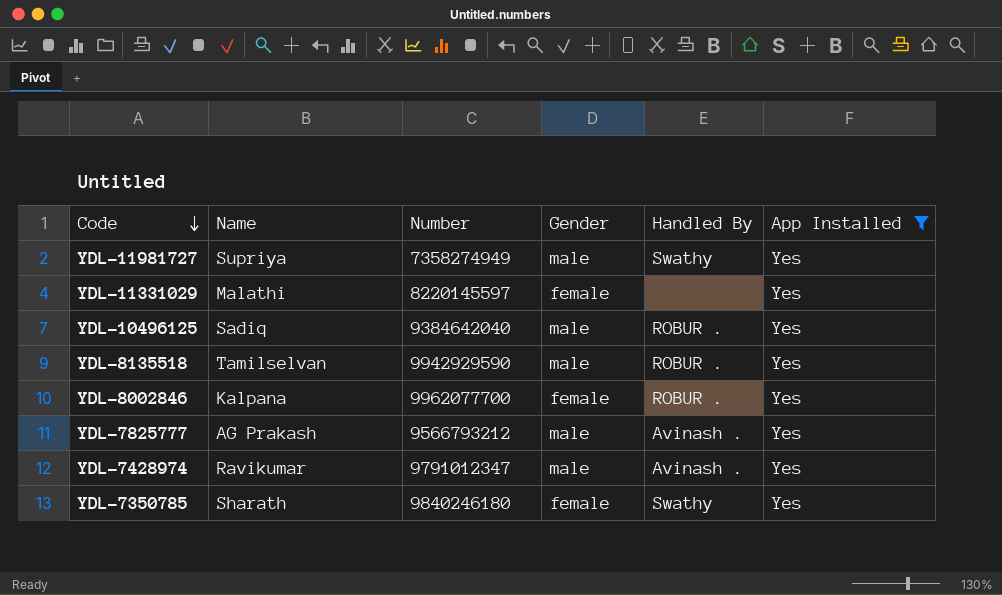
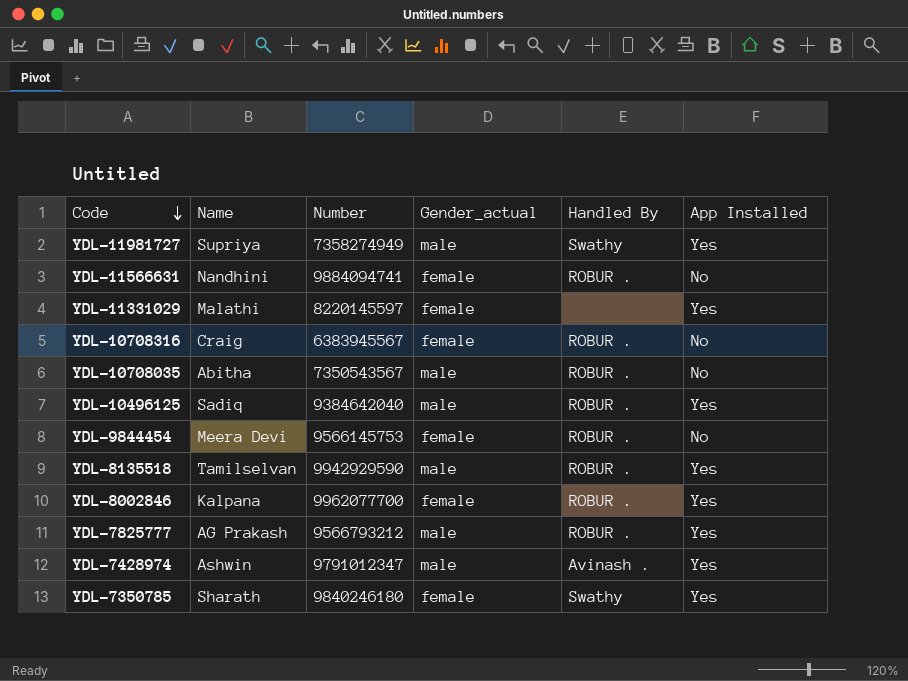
filter: App Installed = Yes -> none
column name: Gender -> Gender_actual
YDL-7825777 | Handled By: Avinash . -> ROBUR .
YDL-7428974 | Name: Ravikumar -> Ashwin

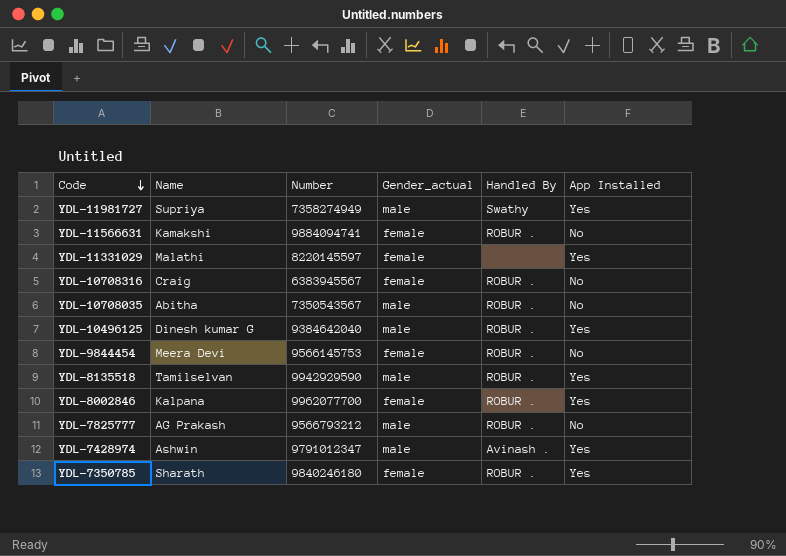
YDL-11566631 | Name: Nandhini -> Kamakshi
YDL-10496125 | Name: Sadiq -> Dinesh kumar G
YDL-7825777 | App Installed: Yes -> No
YDL-7350785 | Handled By: Swathy -> ROBUR .

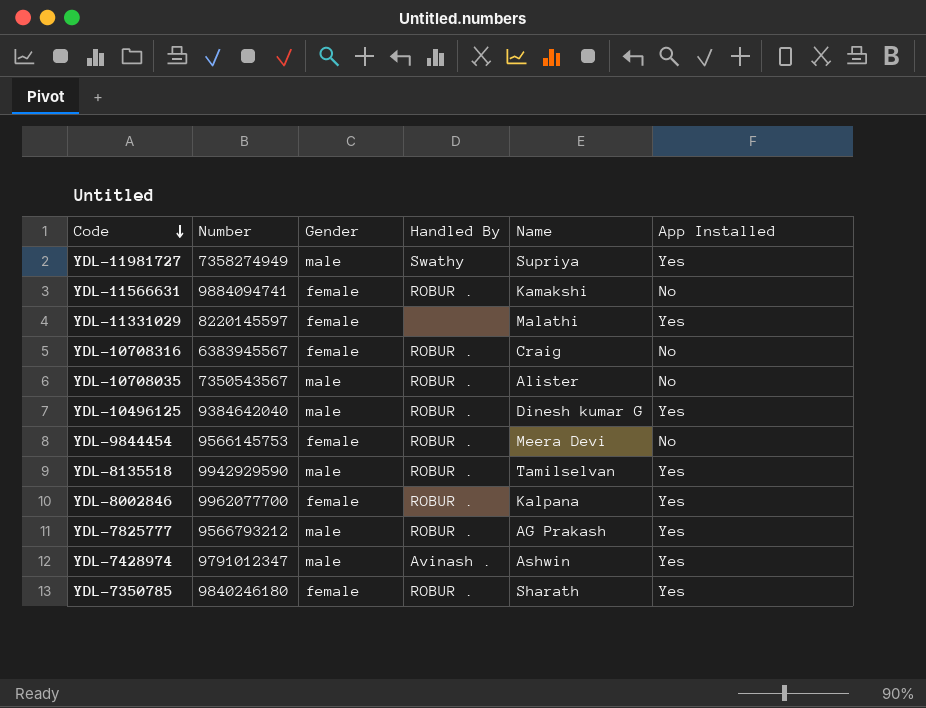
column name: Gender_actual -> Gender
column Name | position: 2 -> 5
YDL-10708035 | Name: Abitha -> Alister
YDL-7825777 | App Installed: No -> Yes

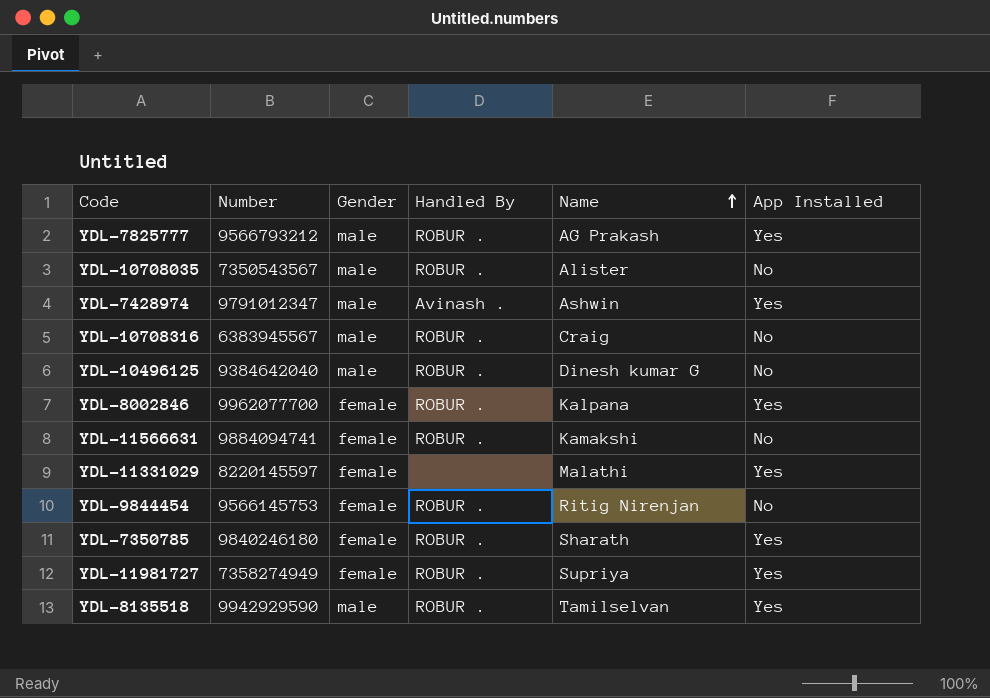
row order: Code descending -> Name ascending
YDL-10708316 | Gender: female -> male
YDL-10496125 | App Installed: Yes -> No
YDL-9844454 | Name: Meera Devi -> Ritig Nirenjan
YDL-11981727 | Gender: male -> female
YDL-11981727 | Handled By: Swathy -> ROBUR .

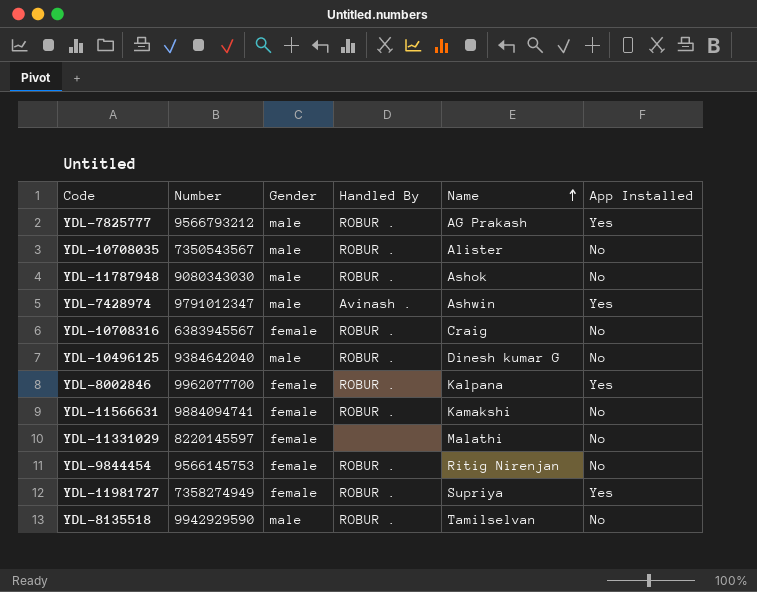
row YDL-7350785: 9840246180 | female | ROBUR . | Sharath | Yes -> none
row YDL-11787948: none -> 9080343030 | male | ROBUR . | Ashok | No
YDL-10708316 | Gender: male -> female
YDL-11331029 | App Installed: Yes -> No
YDL-8135518 | App Installed: Yes -> No

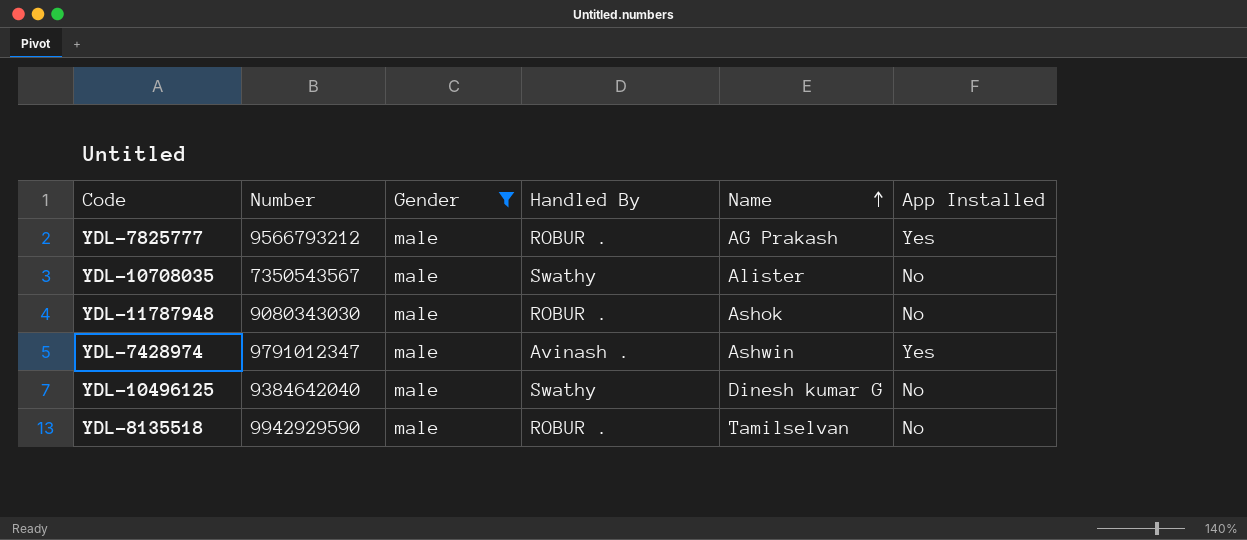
filter: none -> Gender = male
YDL-10708035 | Handled By: ROBUR . -> Swathy
YDL-10496125 | Handled By: ROBUR . -> Swathy

